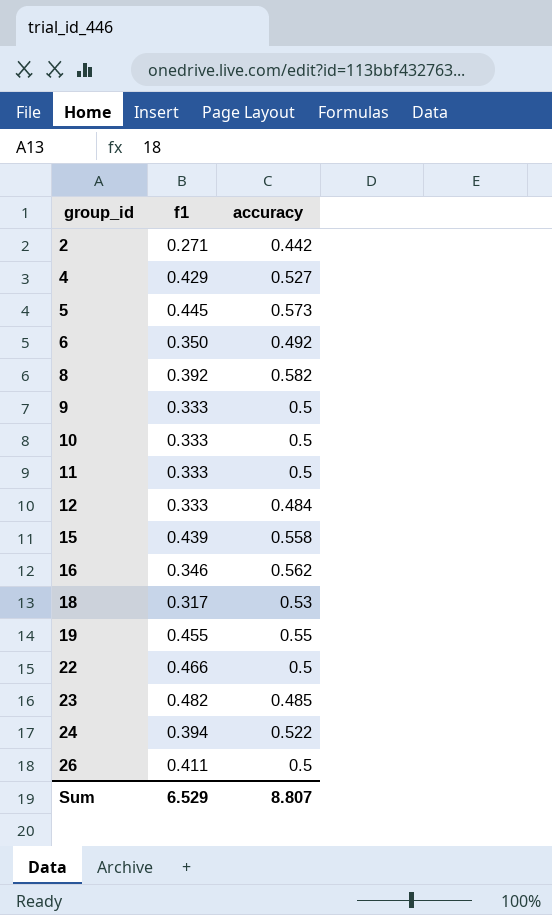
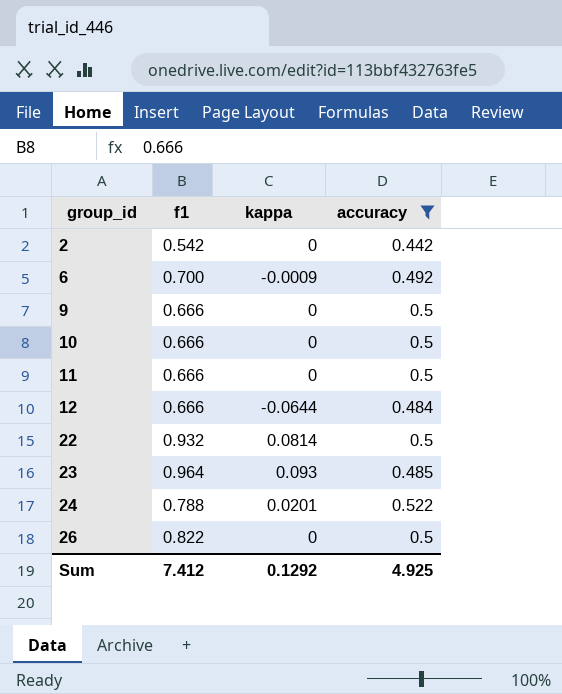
filter: none -> accuracy <= 0.522
column kappa | position: none -> 3
2 | f1: 0.271 -> 0.542
6 | f1: 0.350 -> 0.700
9 | f1: 0.333 -> 0.666
10 | f1: 0.333 -> 0.666
11 | f1: 0.333 -> 0.666
12 | f1: 0.333 -> 0.666
22 | f1: 0.466 -> 0.932
23 | f1: 0.482 -> 0.964
24 | f1: 0.394 -> 0.788
26 | f1: 0.411 -> 0.822
Sum | f1: 6.529 -> 7.412
Sum | accuracy: 8.807 -> 4.925

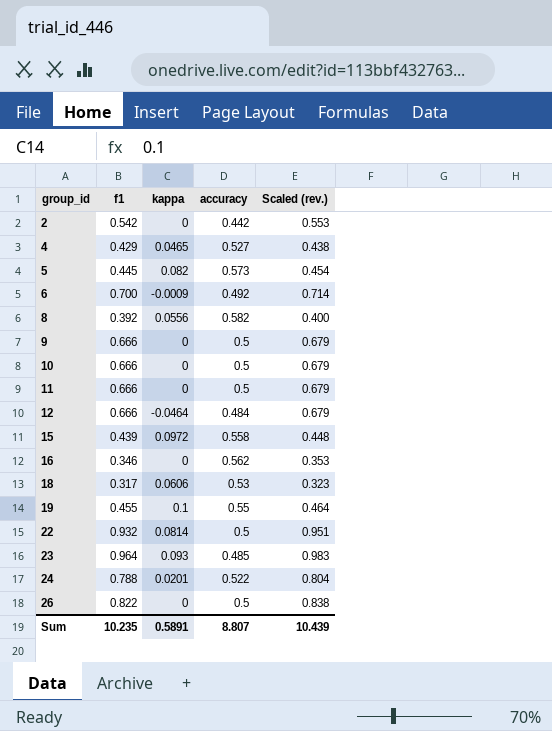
filter: accuracy <= 0.522 -> none
column Scaled (rev.) | formula: none -> [f1] * 1.02
12 | kappa: -0.0644 -> -0.0464
Sum | f1: 7.412 -> 10.235
Sum | kappa: 0.1292 -> 0.5891
Sum | accuracy: 4.925 -> 8.807

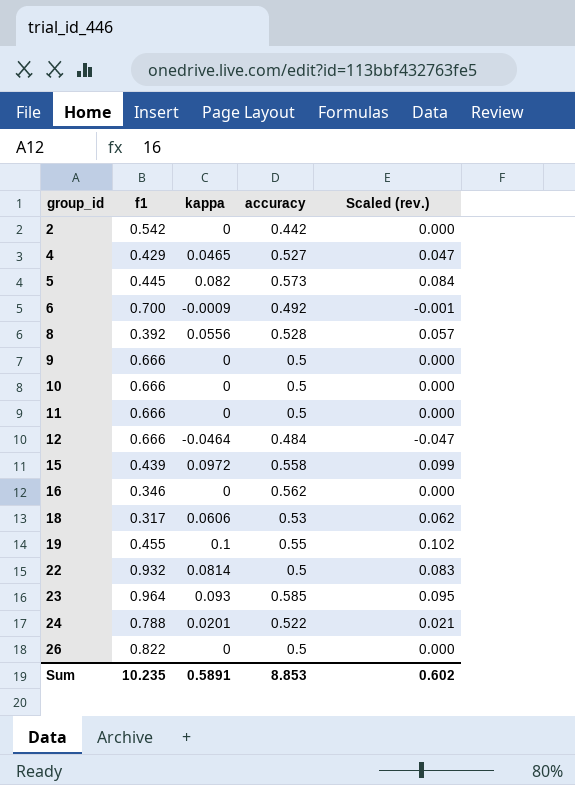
column Scaled (rev.) | formula: [f1] * 1.02 -> [kappa] * 1.02
8 | accuracy: 0.582 -> 0.528
23 | accuracy: 0.485 -> 0.585
Sum | accuracy: 8.807 -> 8.853
Sum | Scaled (rev.): 10.439 -> 0.602

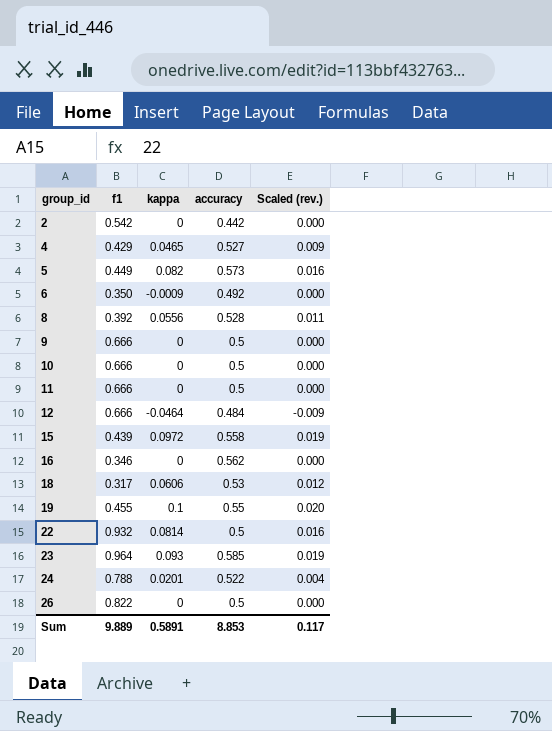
column Scaled (rev.) | formula: [kappa] * 1.02 -> [kappa] * 0.2
5 | f1: 0.445 -> 0.449
6 | f1: 0.700 -> 0.350
Sum | f1: 10.235 -> 9.889
Sum | Scaled (rev.): 0.602 -> 0.117

